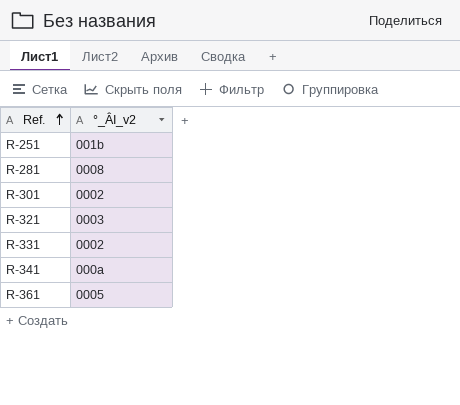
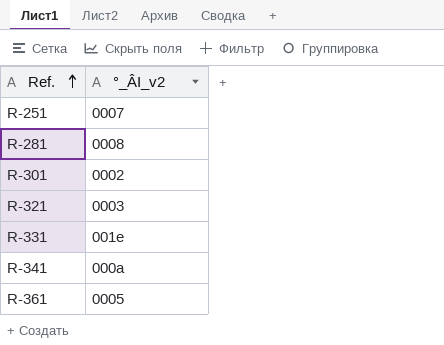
R-251 | °_ÂI_v2: 001b -> 0007
R-331 | °_ÂI_v2: 0002 -> 001e

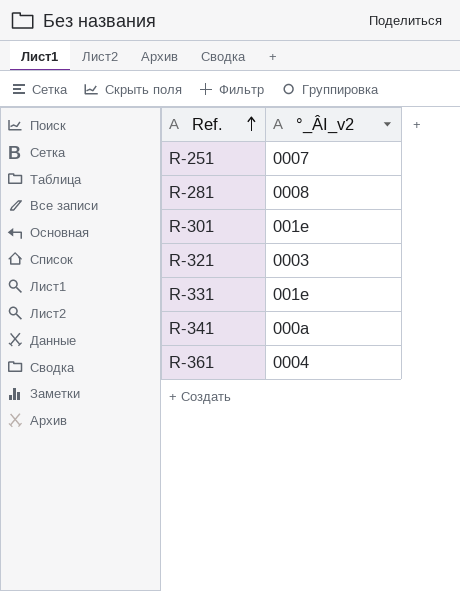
R-301 | °_ÂI_v2: 0002 -> 001e
R-361 | °_ÂI_v2: 0005 -> 0004

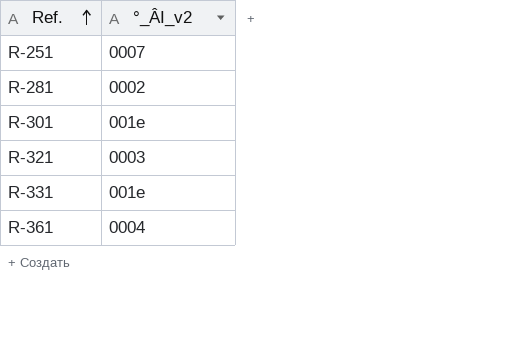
row R-341: 000a -> none
R-281 | °_ÂI_v2: 0008 -> 0002

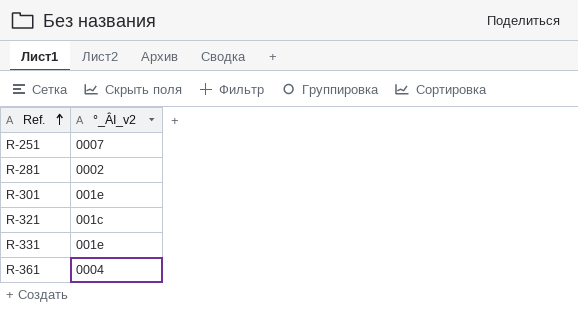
R-321 | °_ÂI_v2: 0003 -> 001c

